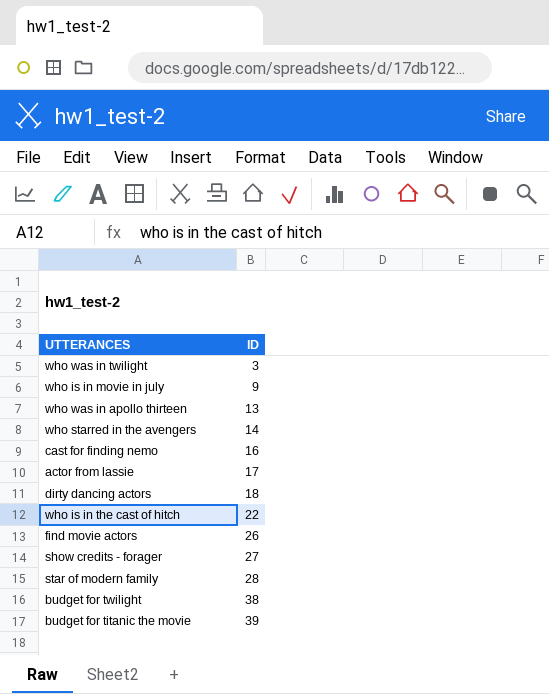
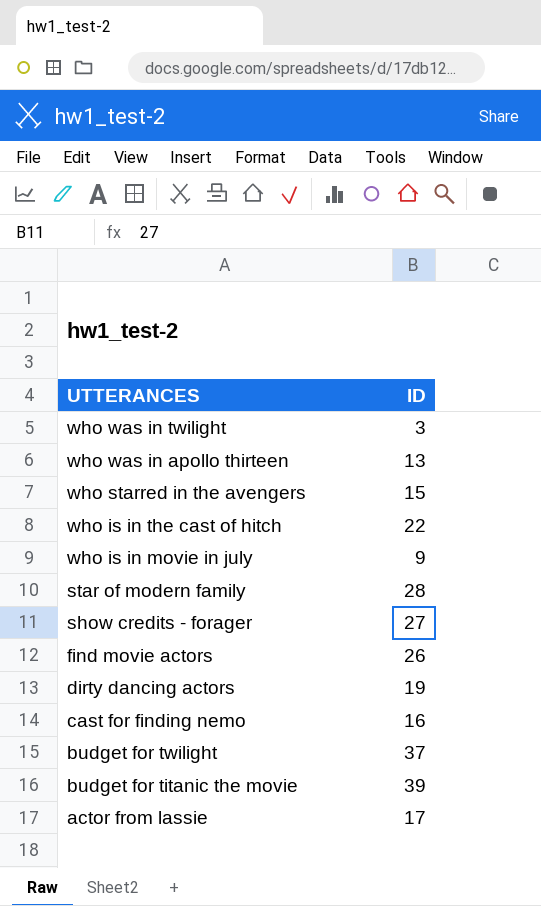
row order: ID ascending -> UTTERANCES descending
who starred in the avengers | ID: 14 -> 15
dirty dancing actors | ID: 18 -> 19
budget for twilight | ID: 38 -> 37

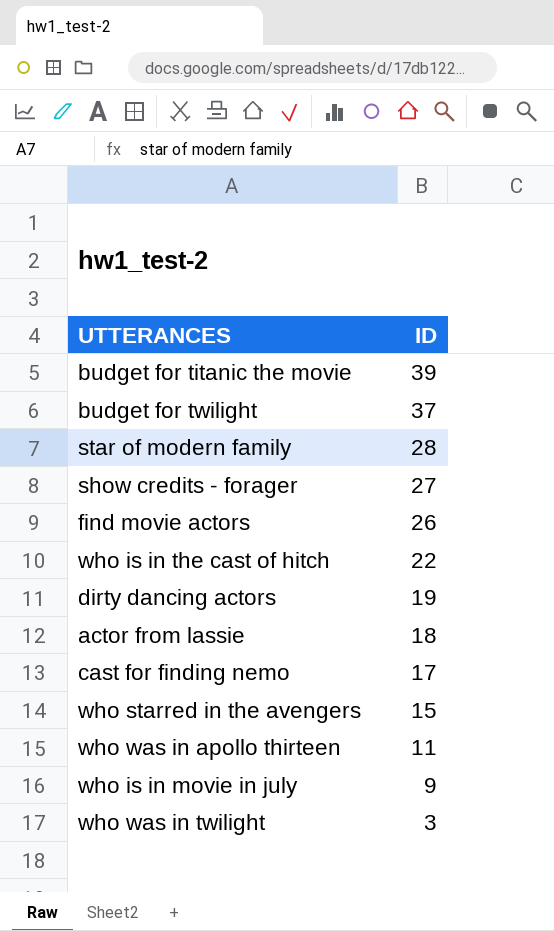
row order: UTTERANCES descending -> ID descending
actor from lassie | ID: 17 -> 18
cast for finding nemo | ID: 16 -> 17
who was in apollo thirteen | ID: 13 -> 11

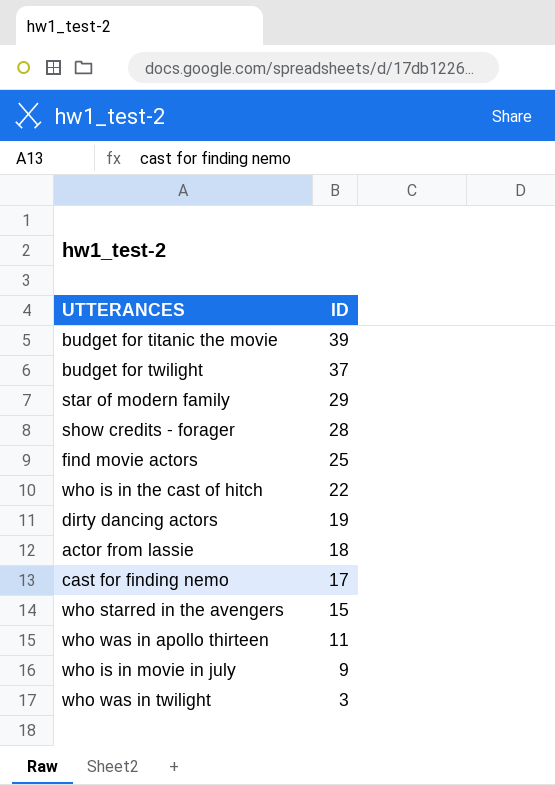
star of modern family | ID: 28 -> 29
show credits - forager | ID: 27 -> 28
find movie actors | ID: 26 -> 25

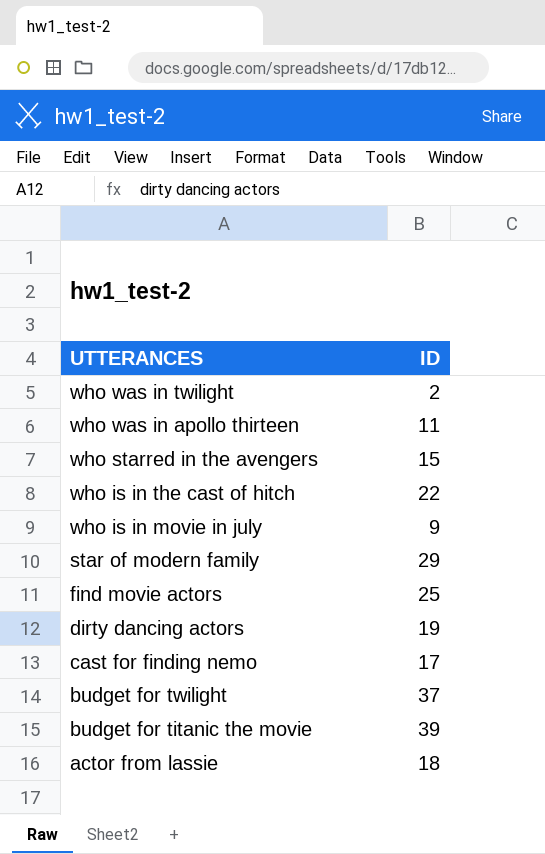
row order: ID descending -> UTTERANCES descending
row show credits - forager: 28 -> none
who was in twilight | ID: 3 -> 2

